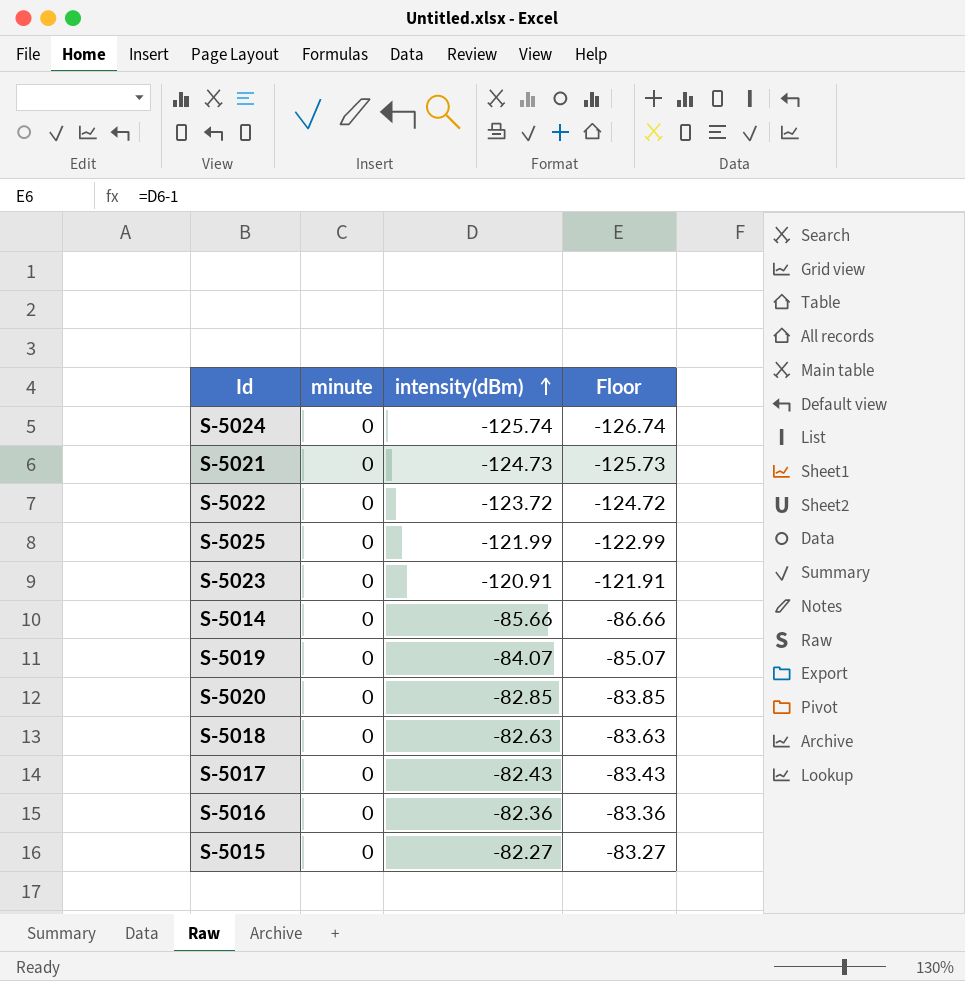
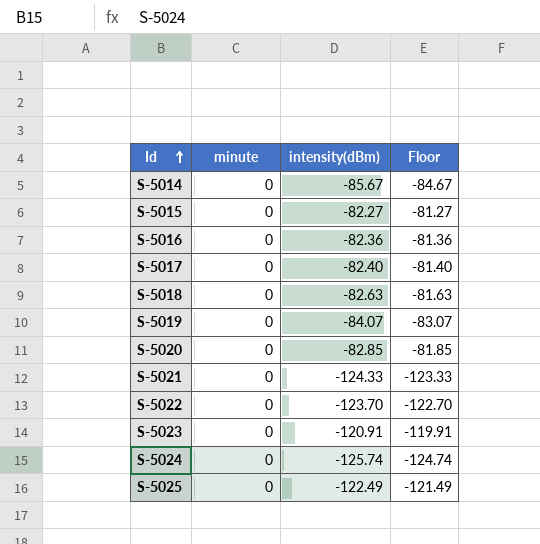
row order: intensity(dBm) ascending -> Id ascending
column Floor | formula: [intensity(dBm)] - 1 -> [intensity(dBm)] + 1
S-5014 | intensity(dBm): -85.66 -> -85.67
S-5017 | intensity(dBm): -82.43 -> -82.40
S-5021 | intensity(dBm): -124.73 -> -124.33
S-5022 | intensity(dBm): -123.72 -> -123.70
S-5025 | intensity(dBm): -121.99 -> -122.49

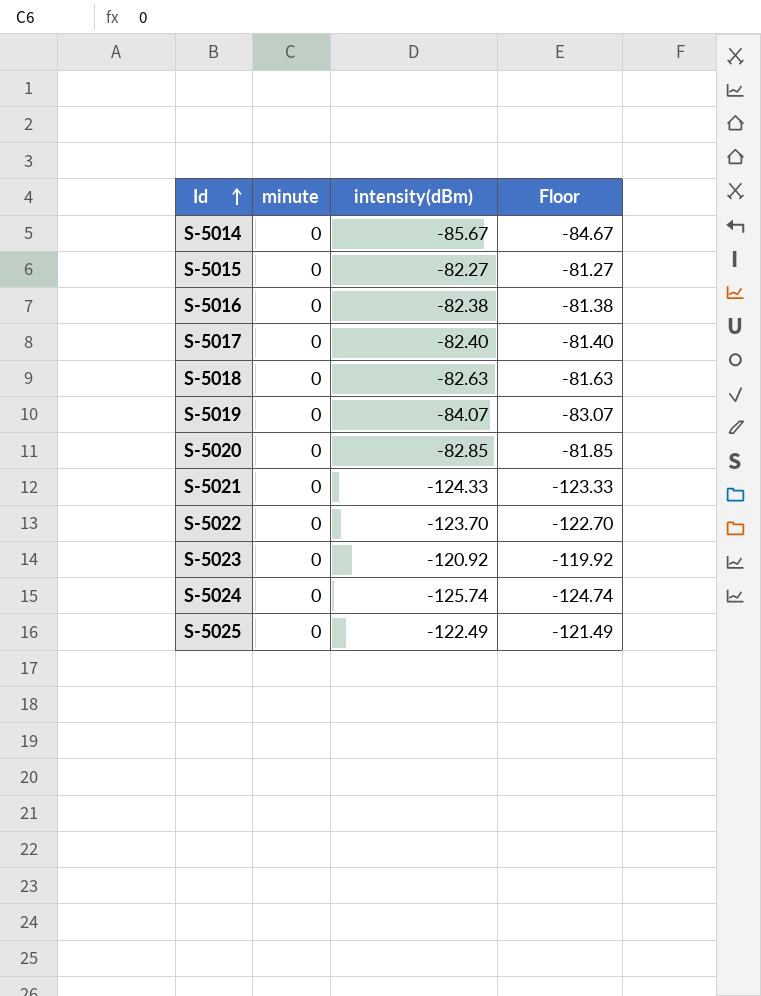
S-5016 | intensity(dBm): -82.36 -> -82.38
S-5016 | Floor: -81.36 -> -81.38
S-5023 | intensity(dBm): -120.91 -> -120.92
S-5023 | Floor: -119.91 -> -119.92

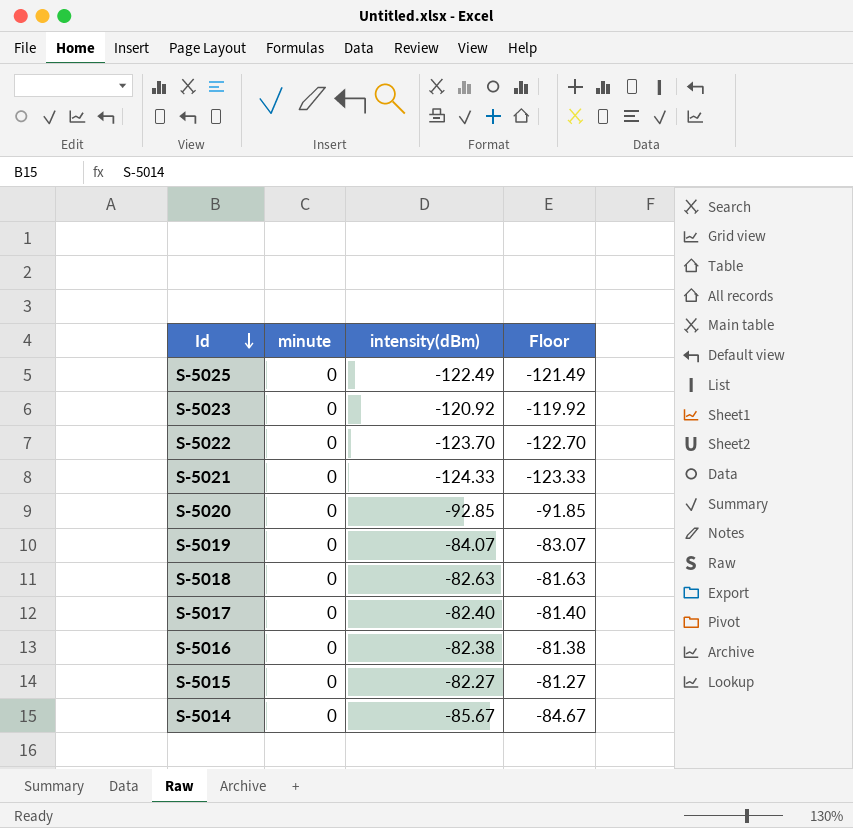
row order: Id ascending -> Id descending
row S-5024: 0 | -125.74 | -124.74 -> none
S-5020 | intensity(dBm): -82.85 -> -92.85
S-5020 | Floor: -81.85 -> -91.85

